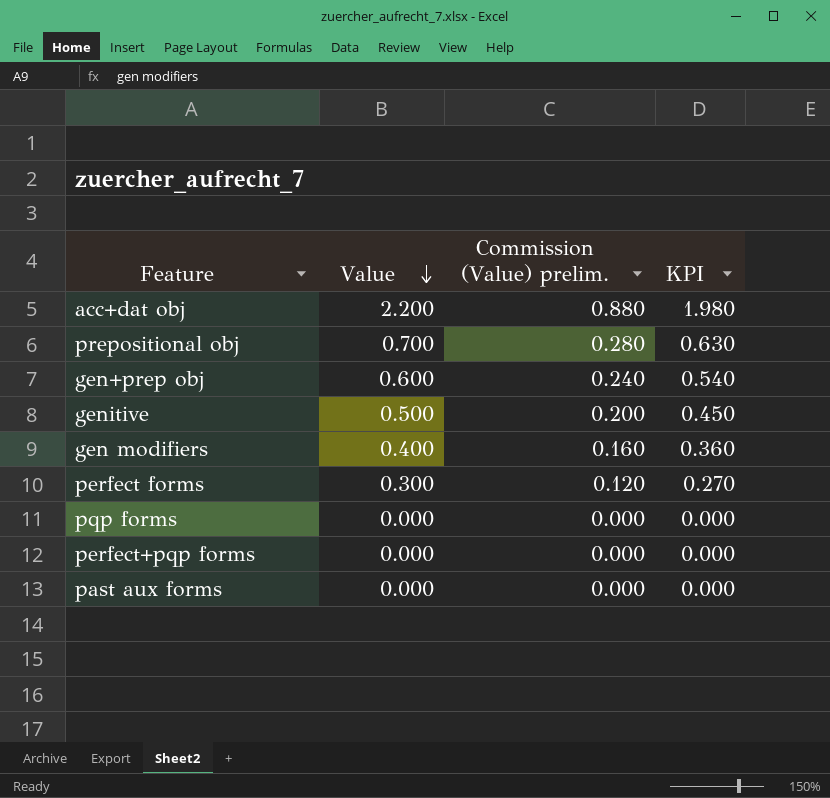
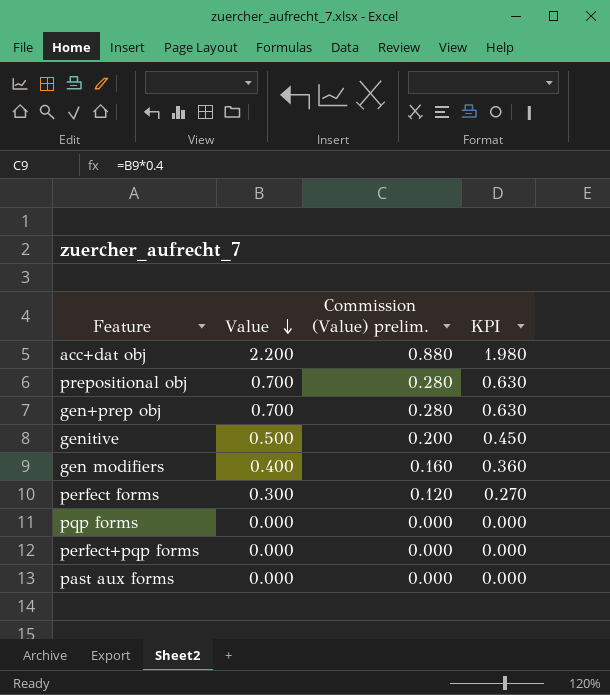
gen+prep obj | Value: 0.600 -> 0.700
gen+prep obj | Commission (Value) prelim.: 0.240 -> 0.280
gen+prep obj | KPI: 0.540 -> 0.630

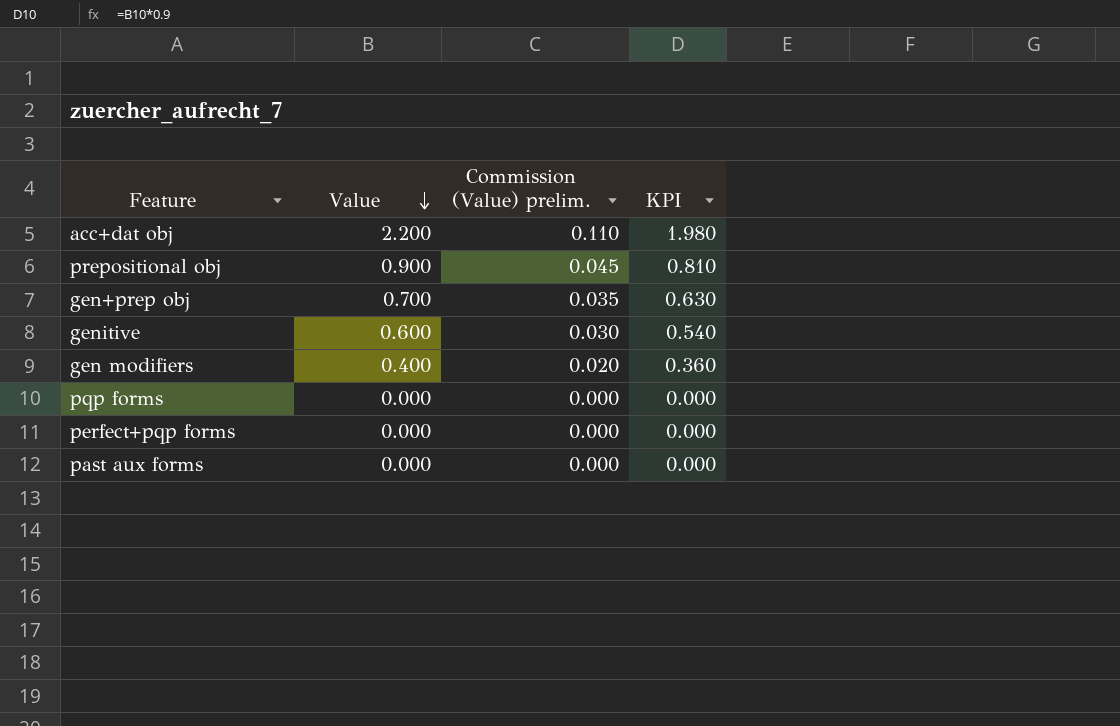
column Commission (Value) prelim. | formula: [Value] * 0.4 -> [Value] * 0.05
row perfect forms: 0.300 | 0.120 | 0.270 -> none
prepositional obj | Value: 0.700 -> 0.900
prepositional obj | KPI: 0.630 -> 0.810
genitive | Value: 0.500 -> 0.600
genitive | KPI: 0.450 -> 0.540

